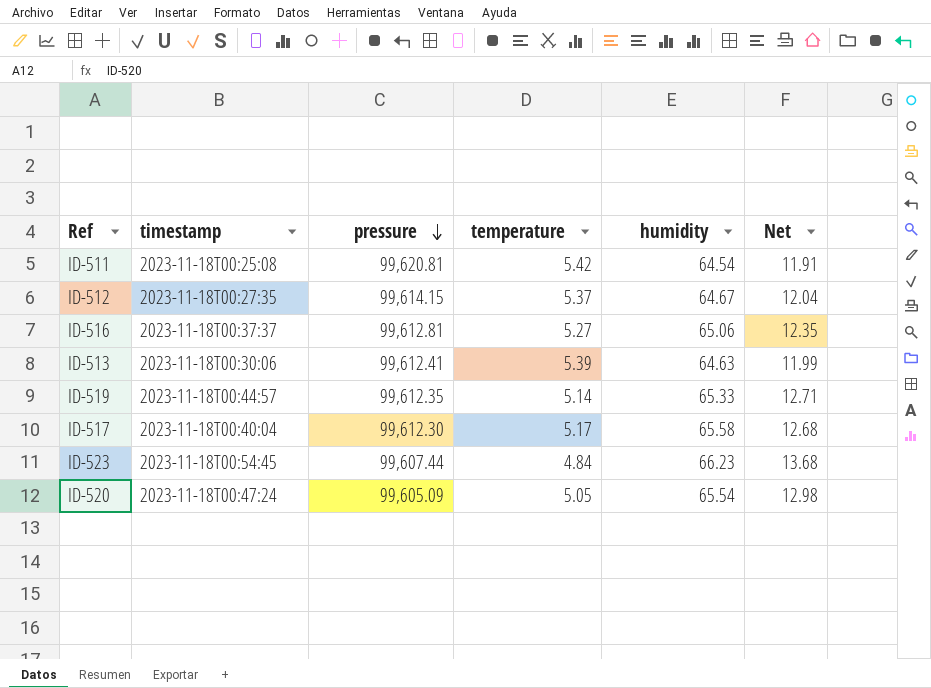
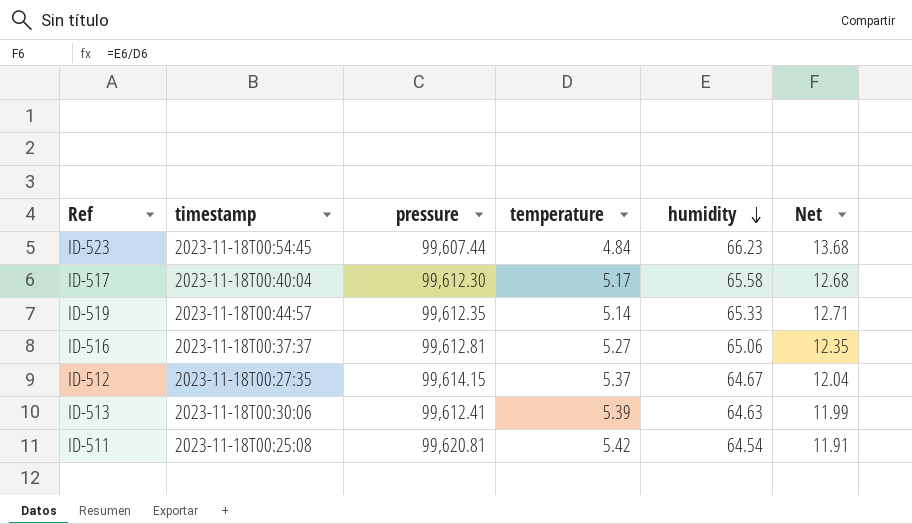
row order: pressure descending -> humidity descending
row ID-520: 2023-11-18T00:47:24 | 99,605.09 | 5.05 | 65.54 | 12.98 -> none

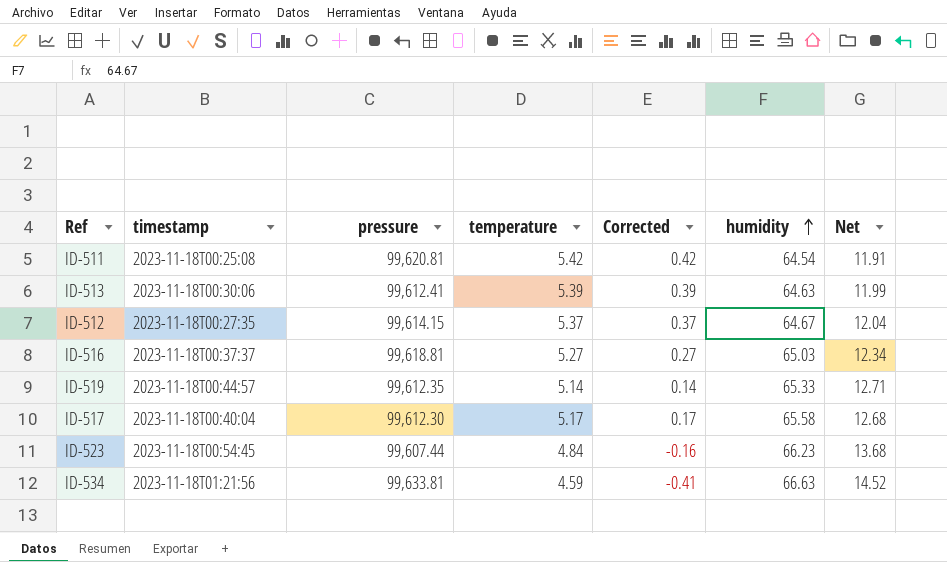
row order: humidity descending -> humidity ascending
column Corrected | formula: none -> [temperature] - 5
ID-516 | pressure: 99,612.81 -> 99,618.81
ID-516 | humidity: 65.06 -> 65.03
ID-516 | Net: 12.35 -> 12.34
row ID-534: none -> 2023-11-18T01:21:56 | 99,633.81 | 4.59 | -0.41 | 66.63 | 14.52

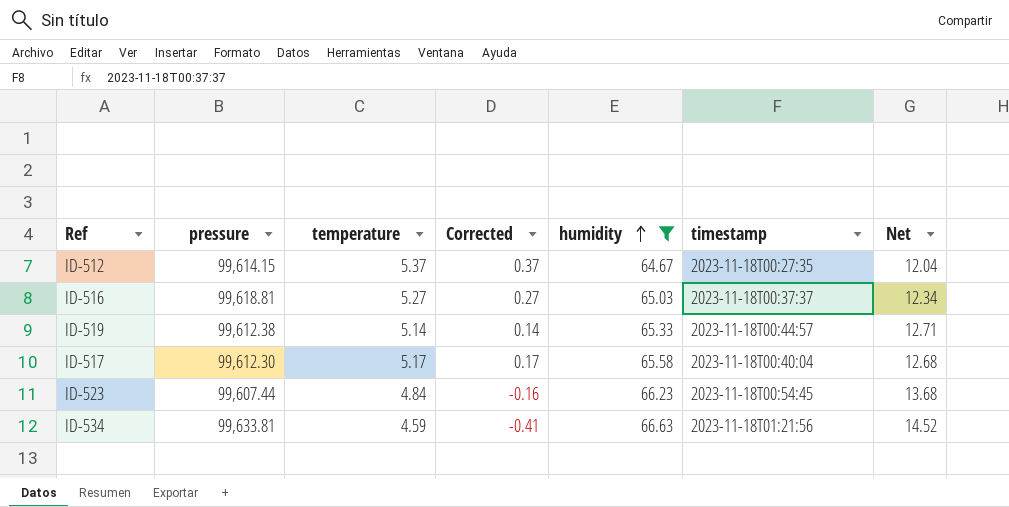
filter: none -> humidity >= 64.67
column timestamp | position: 2 -> 6
ID-519 | pressure: 99,612.35 -> 99,612.38

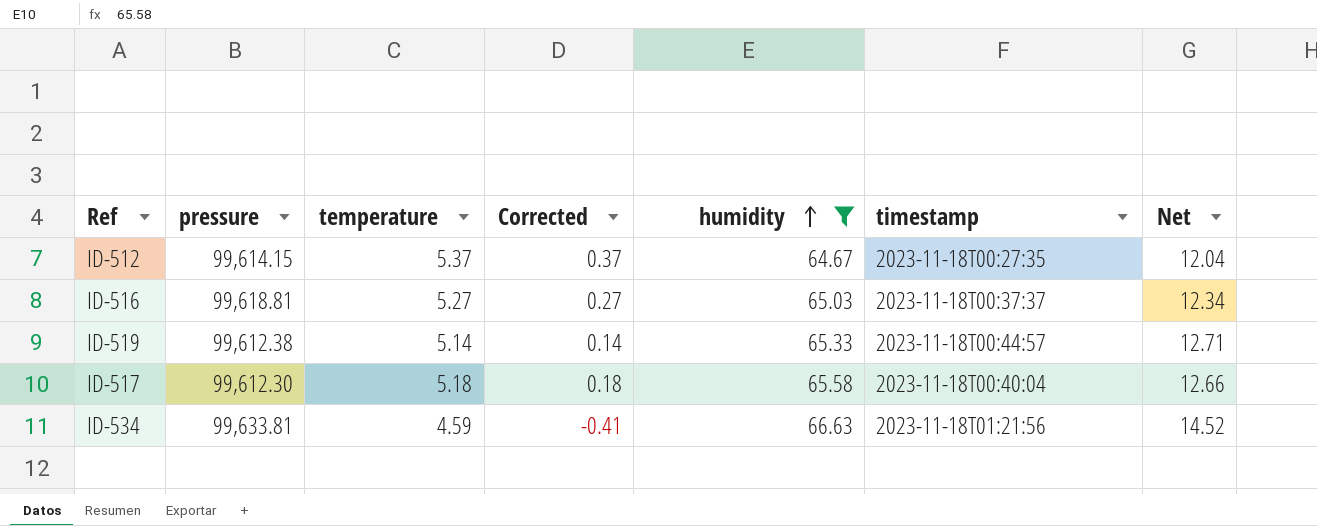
row ID-523: 99,607.44 | 4.84 | -0.16 | 66.23 | 2023-11-18T00:54:45 | 13.68 -> none
ID-517 | temperature: 5.17 -> 5.18
ID-517 | Corrected: 0.17 -> 0.18
ID-517 | Net: 12.68 -> 12.66

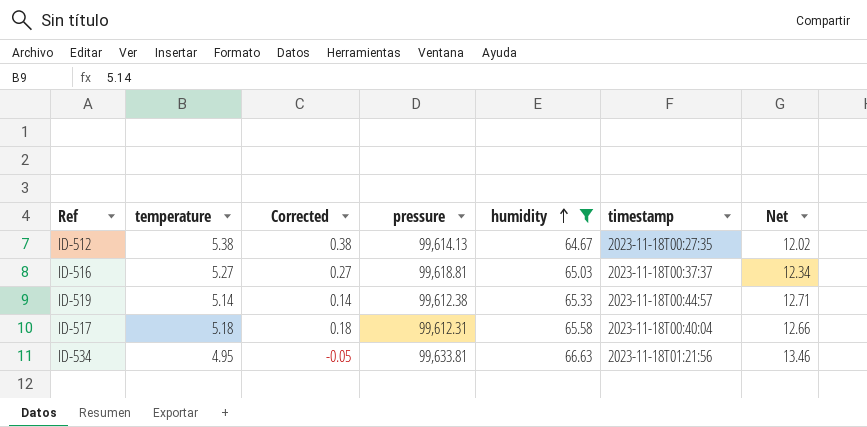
column pressure | position: 2 -> 4
ID-512 | temperature: 5.37 -> 5.38
ID-512 | Corrected: 0.37 -> 0.38
ID-512 | pressure: 99,614.15 -> 99,614.13
ID-512 | Net: 12.04 -> 12.02
ID-517 | pressure: 99,612.30 -> 99,612.31
ID-534 | temperature: 4.59 -> 4.95
ID-534 | Corrected: -0.41 -> -0.05
ID-534 | Net: 14.52 -> 13.46

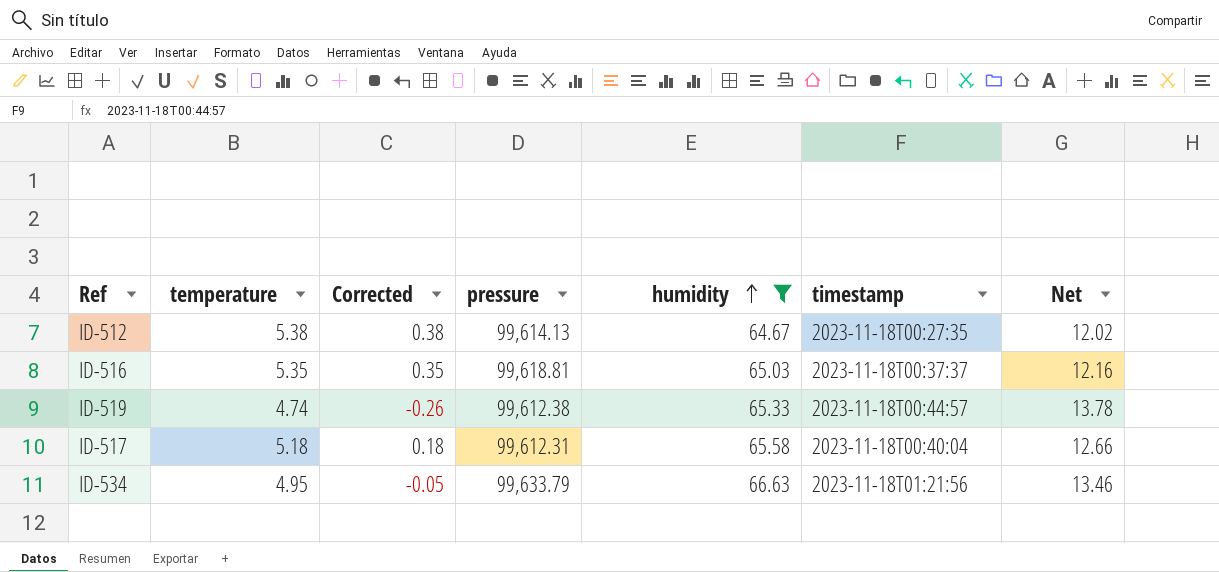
ID-516 | temperature: 5.27 -> 5.35
ID-516 | Corrected: 0.27 -> 0.35
ID-516 | Net: 12.34 -> 12.16
ID-519 | temperature: 5.14 -> 4.74
ID-519 | Corrected: 0.14 -> -0.26
ID-519 | Net: 12.71 -> 13.78
ID-534 | pressure: 99,633.81 -> 99,633.79

